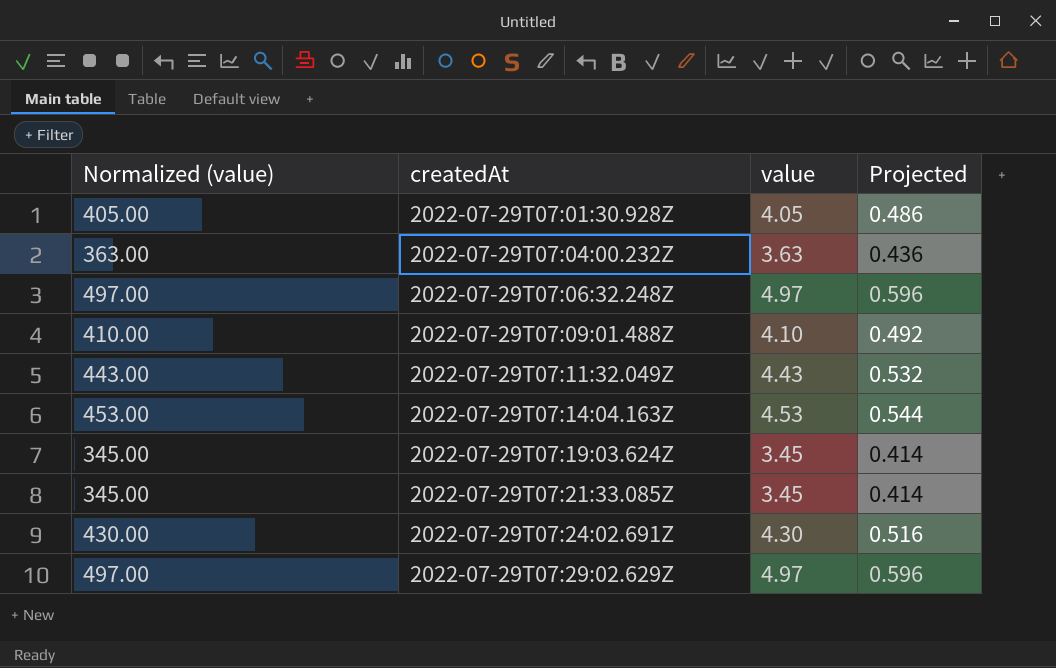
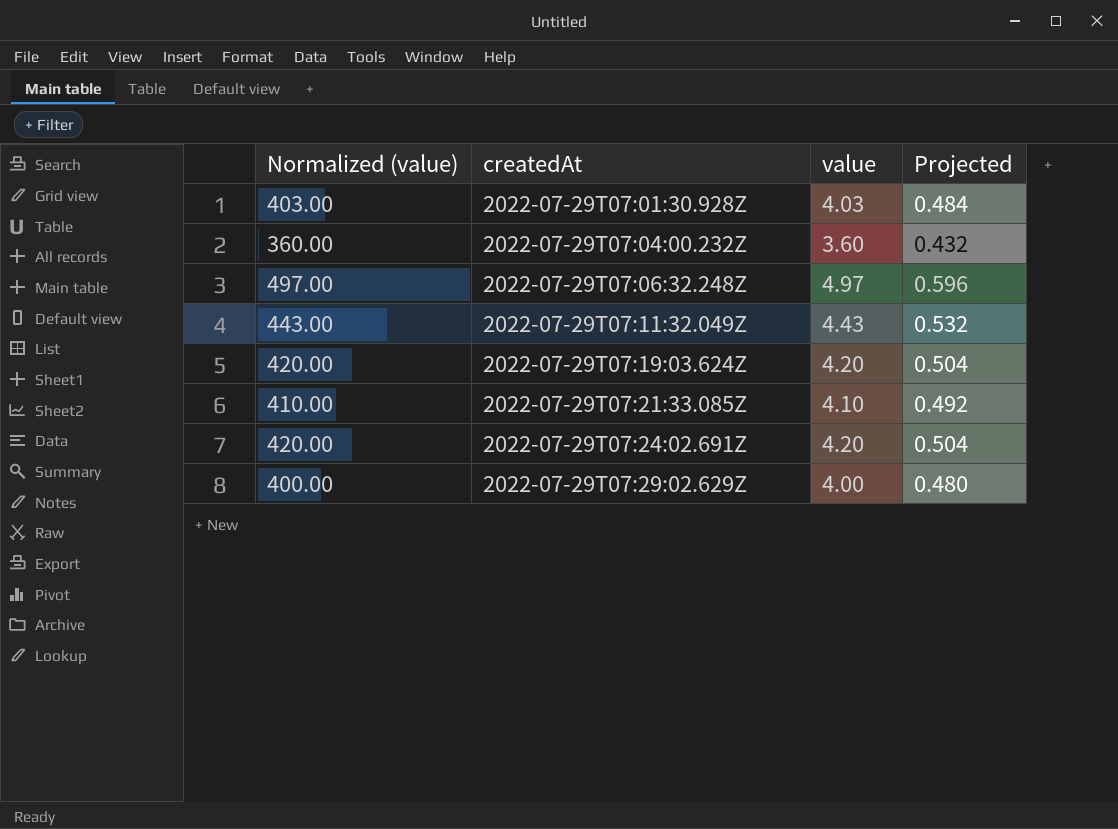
row 2022-07-29T07:09:01.488Z: 410.00 | 4.10 | 0.492 -> none
row 2022-07-29T07:14:04.163Z: 453.00 | 4.53 | 0.544 -> none
2022-07-29T07:01:30.928Z | Normalized (value): 405.00 -> 403.00
2022-07-29T07:01:30.928Z | value: 4.05 -> 4.03
2022-07-29T07:01:30.928Z | Projected: 0.486 -> 0.484
2022-07-29T07:04:00.232Z | Normalized (value): 363.00 -> 360.00
2022-07-29T07:04:00.232Z | value: 3.63 -> 3.60
2022-07-29T07:04:00.232Z | Projected: 0.436 -> 0.432
2022-07-29T07:19:03.624Z | Normalized (value): 345.00 -> 420.00
2022-07-29T07:19:03.624Z | value: 3.45 -> 4.20
2022-07-29T07:19:03.624Z | Projected: 0.414 -> 0.504
2022-07-29T07:21:33.085Z | Normalized (value): 345.00 -> 410.00
2022-07-29T07:21:33.085Z | value: 3.45 -> 4.10
2022-07-29T07:21:33.085Z | Projected: 0.414 -> 0.492
2022-07-29T07:24:02.691Z | Normalized (value): 430.00 -> 420.00
2022-07-29T07:24:02.691Z | value: 4.30 -> 4.20
2022-07-29T07:24:02.691Z | Projected: 0.516 -> 0.504
2022-07-29T07:29:02.629Z | Normalized (value): 497.00 -> 400.00
2022-07-29T07:29:02.629Z | value: 4.97 -> 4.00
2022-07-29T07:29:02.629Z | Projected: 0.596 -> 0.480

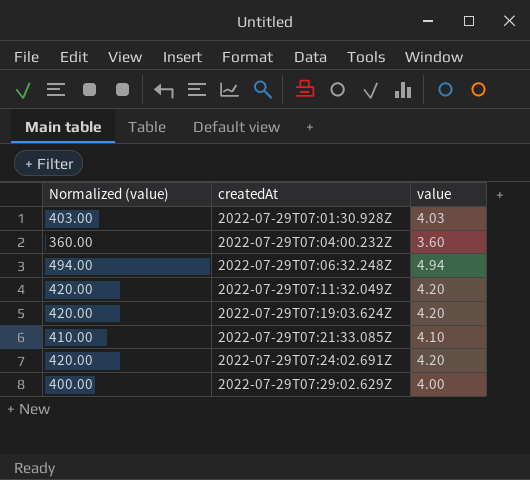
column Projected | formula: [value] * 0.12 -> none
2022-07-29T07:06:32.248Z | Normalized (value): 497.00 -> 494.00
2022-07-29T07:06:32.248Z | value: 4.97 -> 4.94
2022-07-29T07:11:32.049Z | Normalized (value): 443.00 -> 420.00
2022-07-29T07:11:32.049Z | value: 4.43 -> 4.20

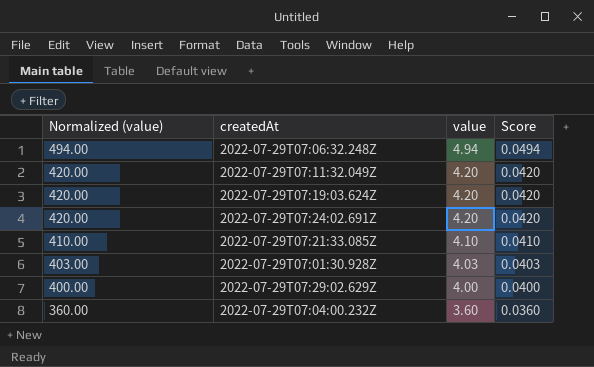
row order: createdAt ascending -> Normalized (value) descending
column Score | formula: none -> [value] * 0.01

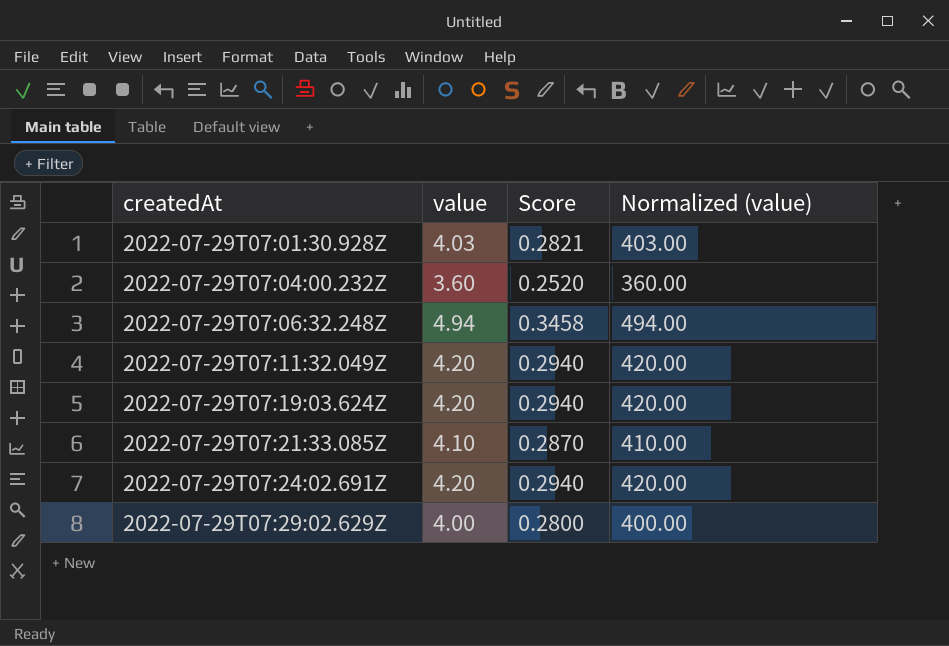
row order: Normalized (value) descending -> createdAt ascending
column Score | formula: [value] * 0.01 -> [value] * 0.07
column Normalized (value) | position: 1 -> 4

